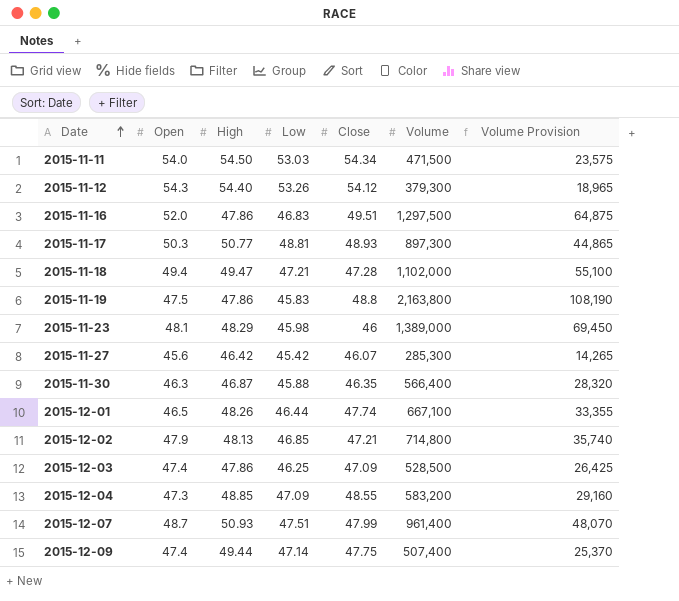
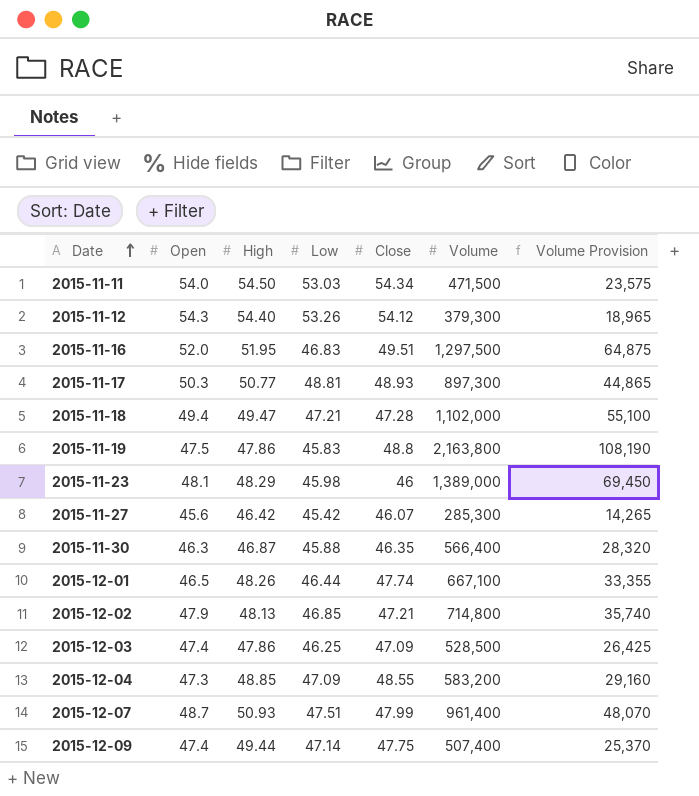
2015-11-16 | High: 47.86 -> 51.95

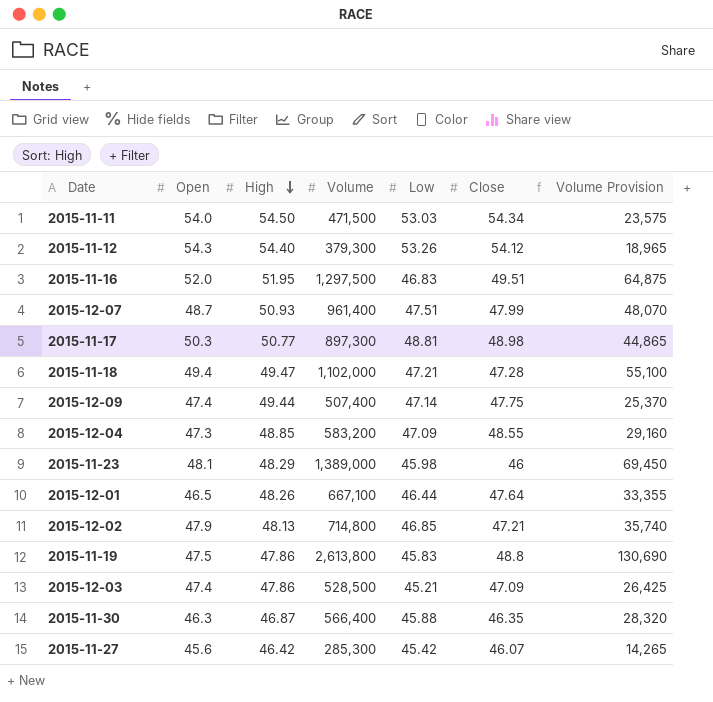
row order: Date ascending -> High descending
column Volume | position: 6 -> 4
2015-11-17 | Close: 48.93 -> 48.98
2015-12-01 | Close: 47.74 -> 47.64
2015-11-19 | Volume: 2,163,800 -> 2,613,800
2015-11-19 | Volume Provision: 108,190 -> 130,690
2015-12-03 | Low: 46.25 -> 45.21

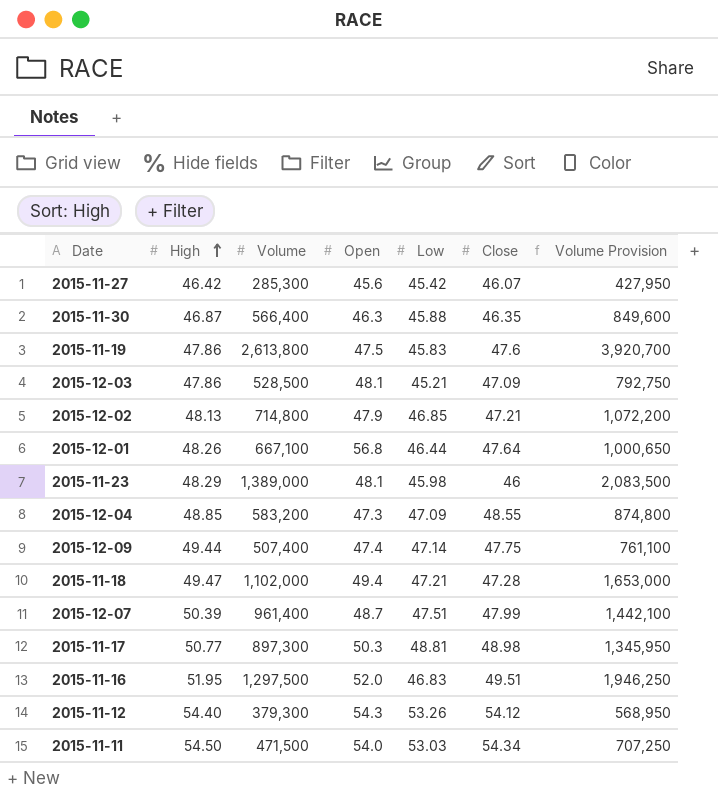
row order: High descending -> High ascending
column Open | position: 2 -> 4
column Volume Provision | formula: [Volume] * 0.05 -> [Volume] * 1.5
2015-11-19 | Close: 48.8 -> 47.6
2015-12-03 | Open: 47.4 -> 48.1
2015-12-01 | Open: 46.5 -> 56.8
2015-12-07 | High: 50.93 -> 50.39

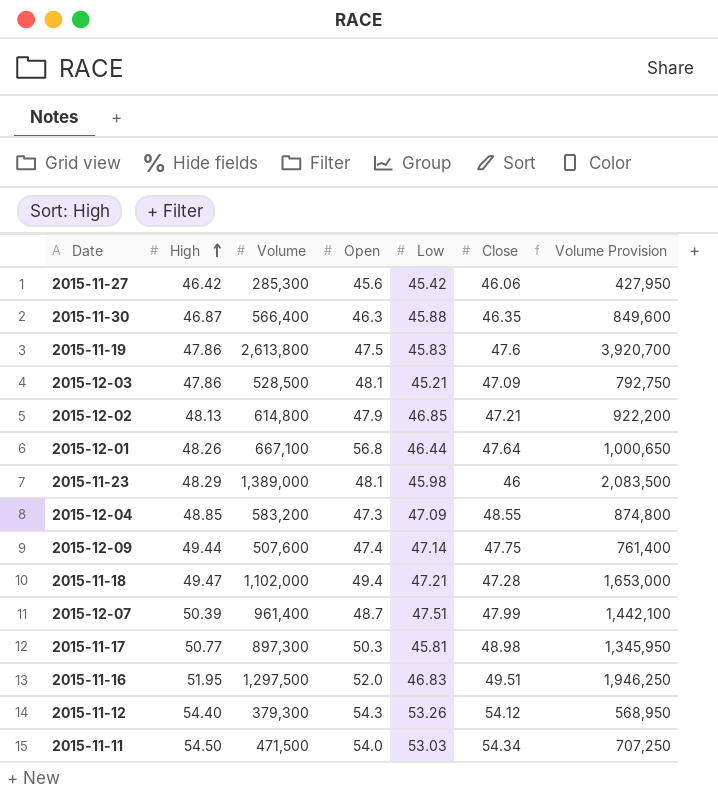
2015-11-27 | Close: 46.07 -> 46.06
2015-12-02 | Volume: 714,800 -> 614,800
2015-12-02 | Volume Provision: 1,072,200 -> 922,200
2015-12-09 | Volume: 507,400 -> 507,600
2015-12-09 | Volume Provision: 761,100 -> 761,400
2015-11-17 | Low: 48.81 -> 45.81

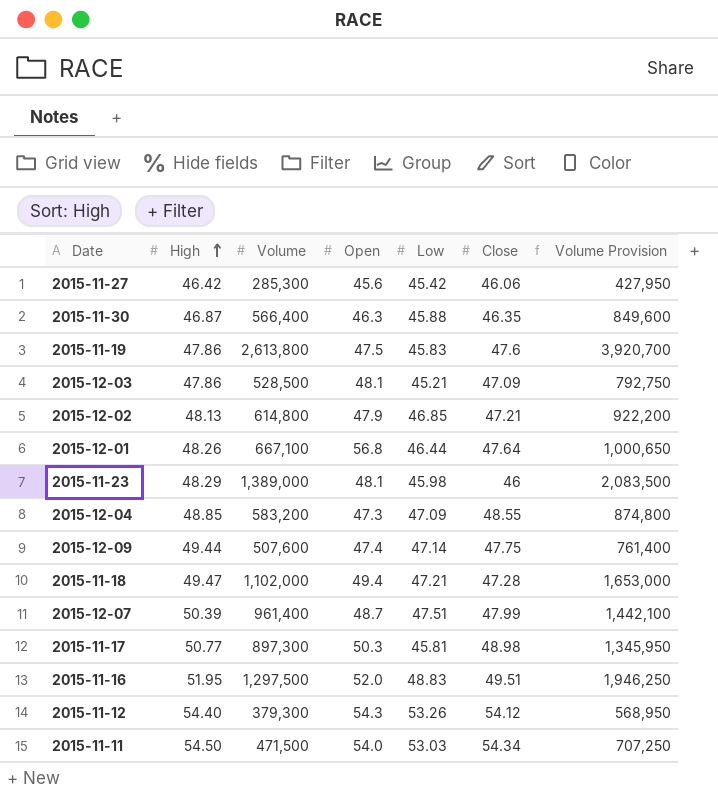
2015-11-16 | Low: 46.83 -> 48.83

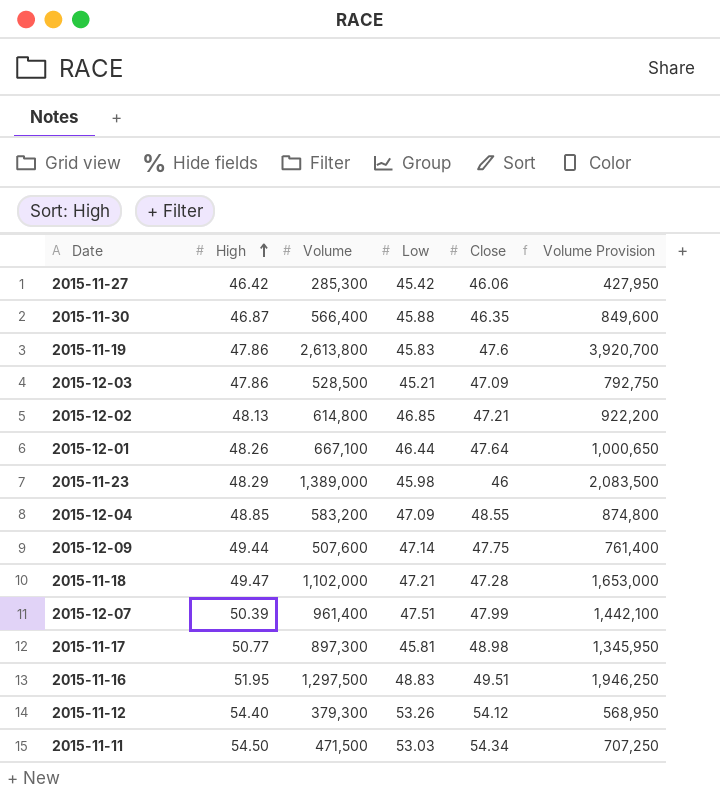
column Open | position: 4 -> none

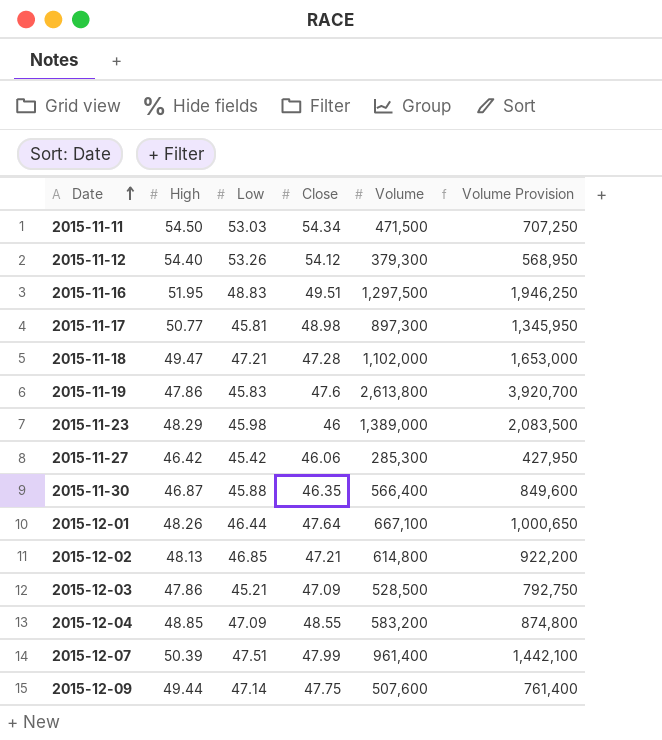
row order: High ascending -> Date ascending
column Volume | position: 3 -> 5

